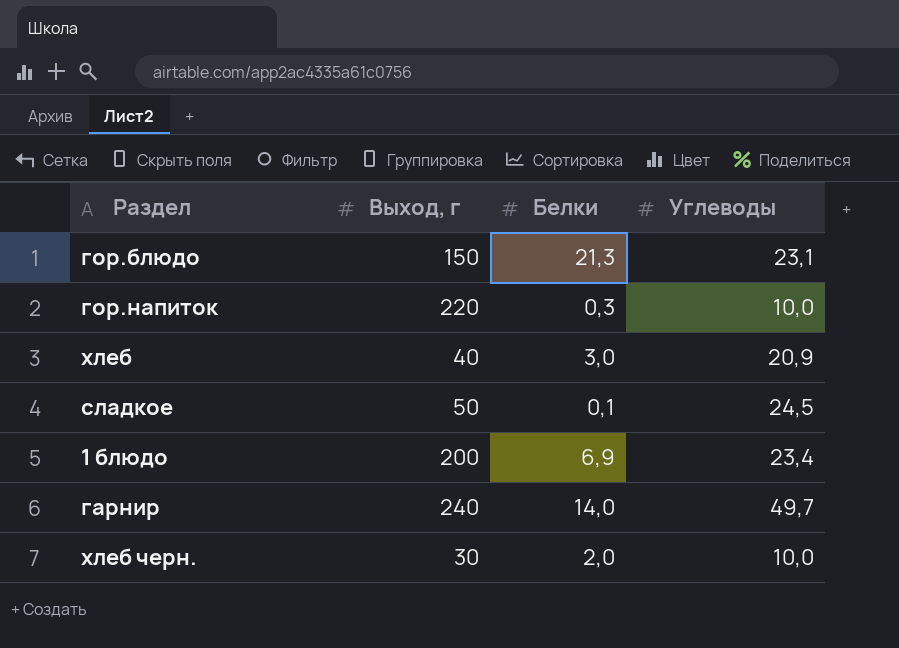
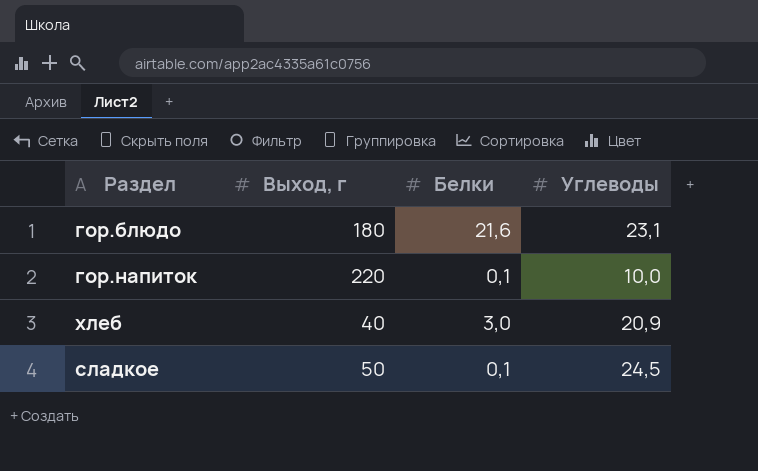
row 1 блюдо: 200 | 6,9 | 23,4 -> none
row гарнир: 240 | 14,0 | 49,7 -> none
row хлеб черн.: 30 | 2,0 | 10,0 -> none
гор.блюдо | Выход, г: 150 -> 180
гор.блюдо | Белки: 21,3 -> 21,6
гор.напиток | Белки: 0,3 -> 0,1

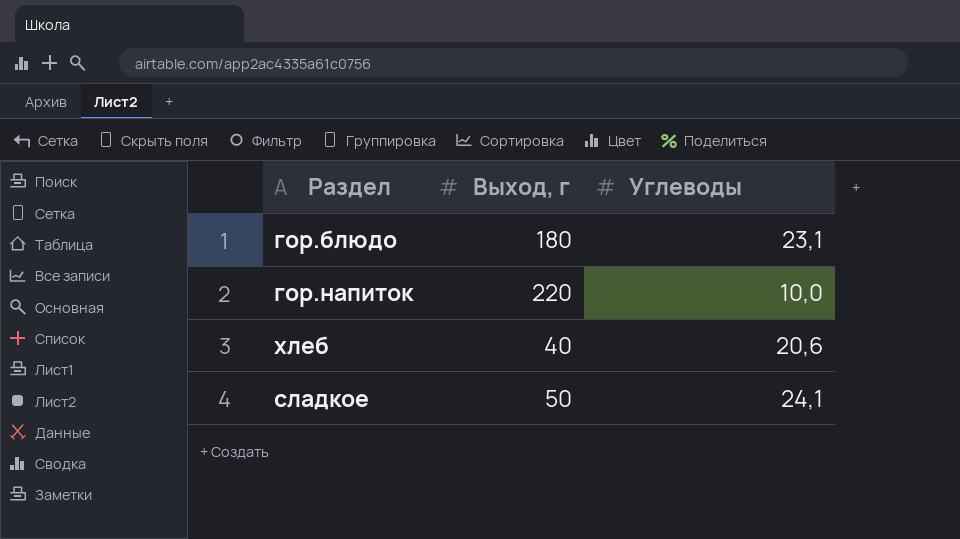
column Белки | position: 3 -> none
хлеб | Углеводы: 20,9 -> 20,6
сладкое | Углеводы: 24,5 -> 24,1

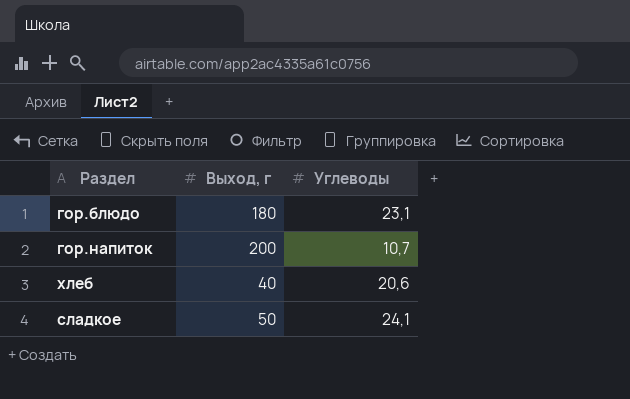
гор.напиток | Выход, г: 220 -> 200
гор.напиток | Углеводы: 10,0 -> 10,7

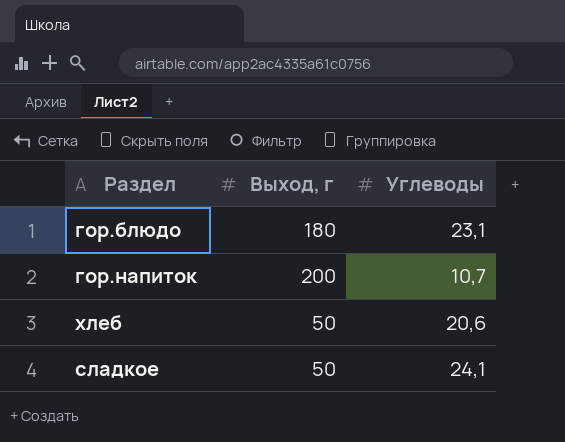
хлеб | Выход, г: 40 -> 50

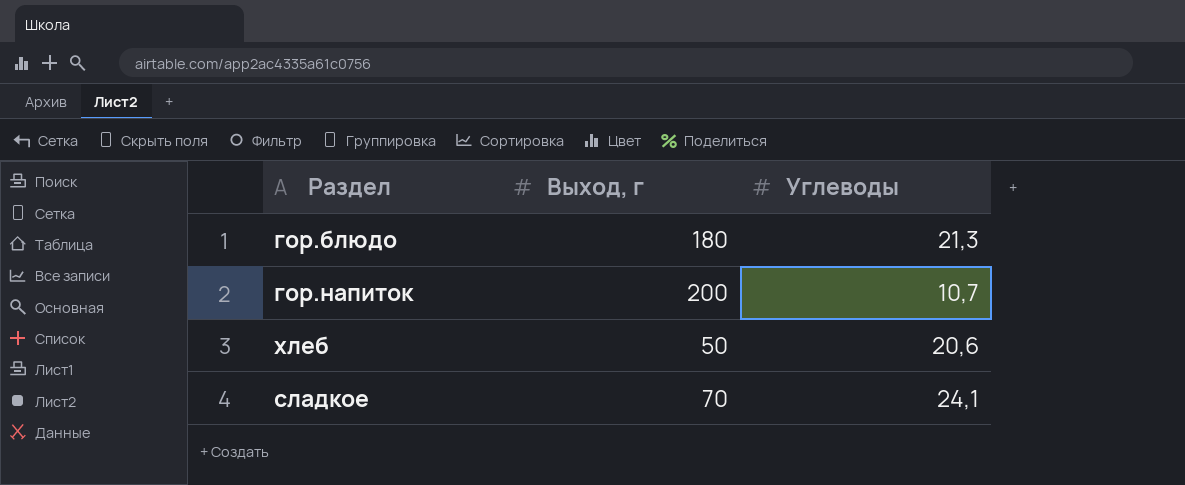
гор.блюдо | Углеводы: 23,1 -> 21,3
сладкое | Выход, г: 50 -> 70

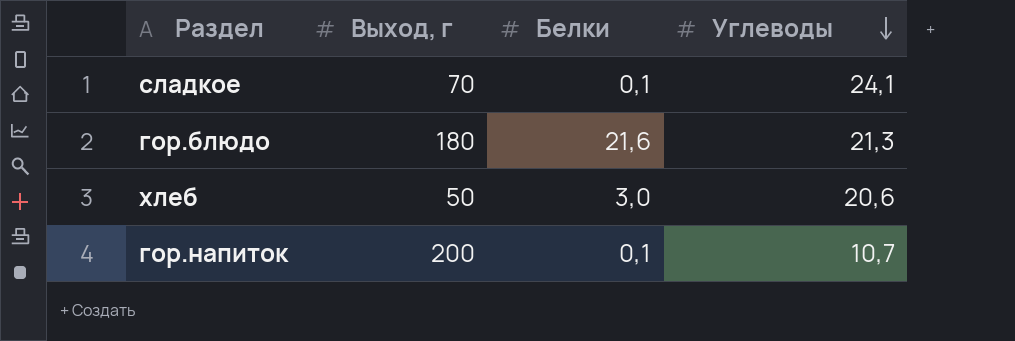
row order: none -> Углеводы descending
column Белки | position: none -> 3

